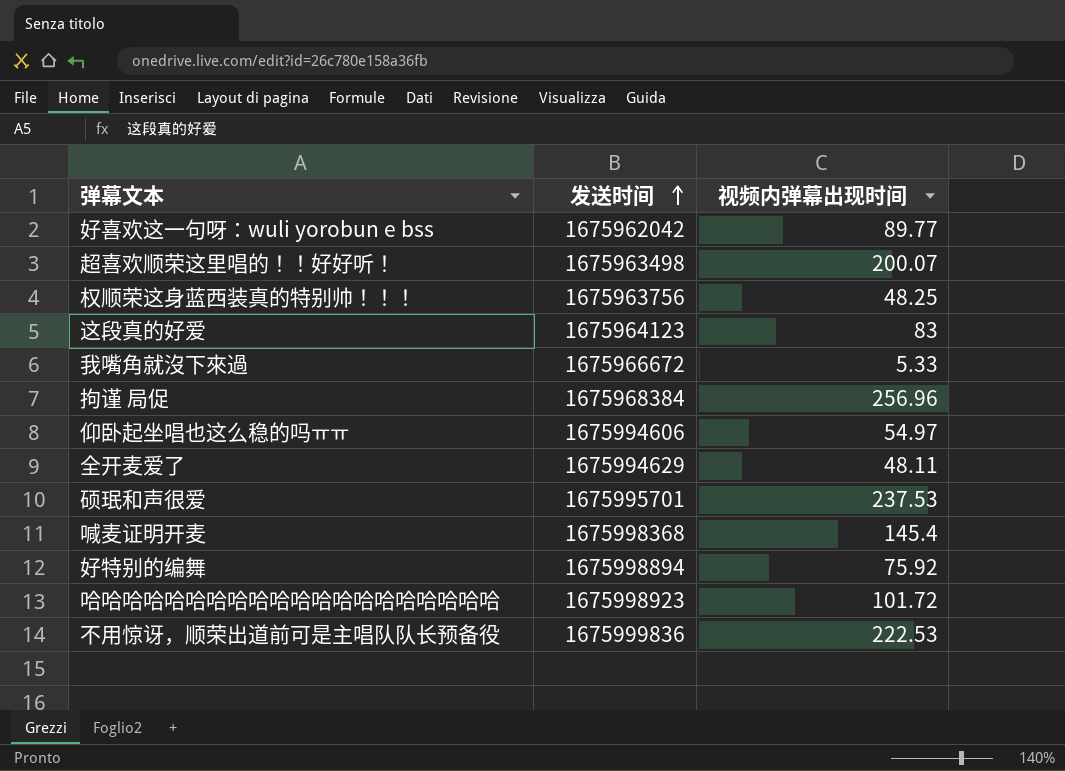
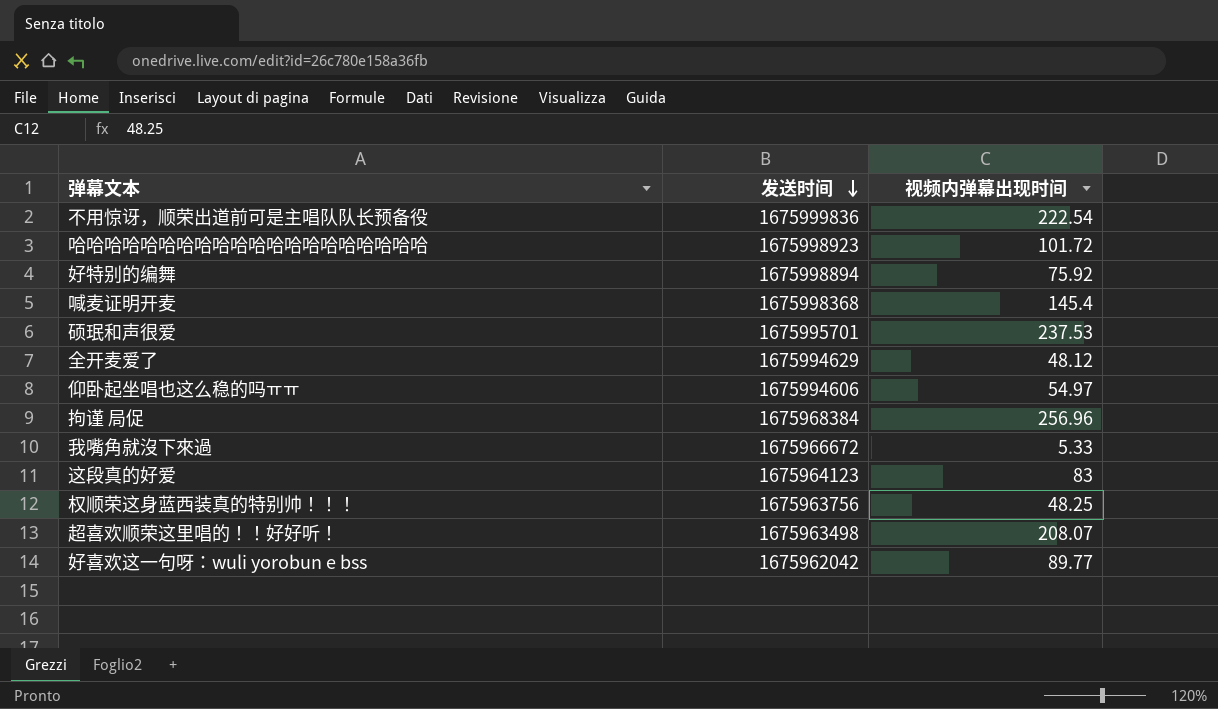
row order: 发送时间 ascending -> 发送时间 descending
不用惊讶，顺荣出道前可是主唱队队长预备役 | 视频内弹幕出现时间: 222.53 -> 222.54
全开麦爱了 | 视频内弹幕出现时间: 48.11 -> 48.12
超喜欢顺荣这里唱的！！好好听！ | 视频内弹幕出现时间: 200.07 -> 208.07

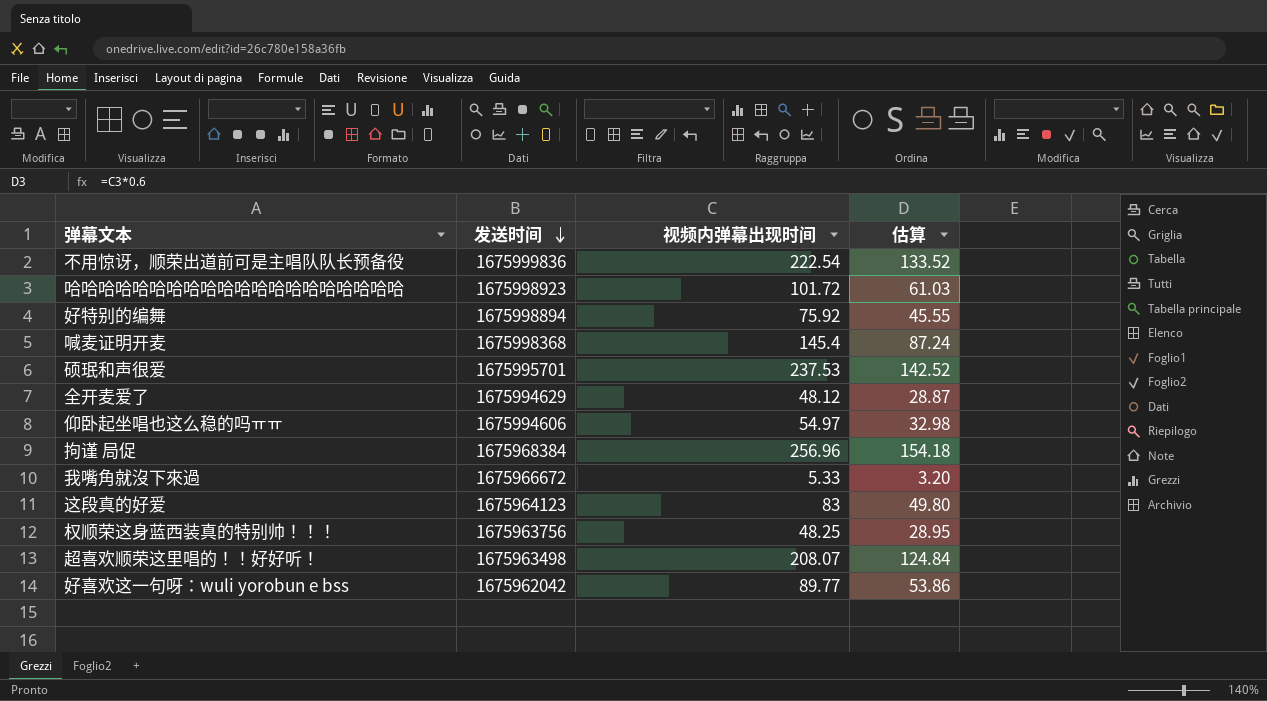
column 估算 | formula: none -> [视频内弹幕出现时间] * 0.6

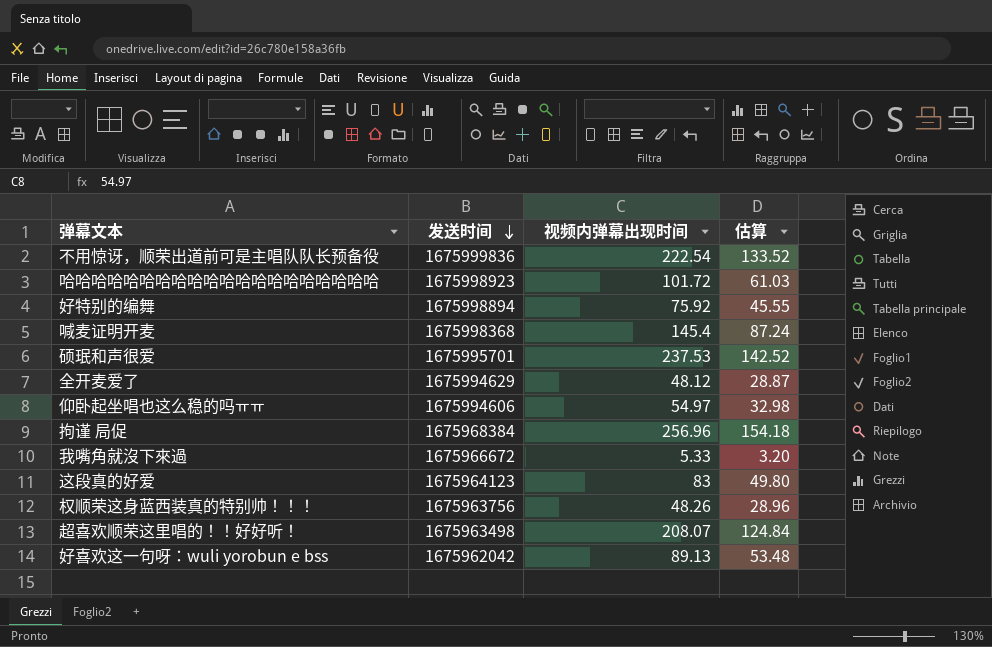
权顺荣这身蓝西装真的特别帅！！！ | 视频内弹幕出现时间: 48.25 -> 48.26
权顺荣这身蓝西装真的特别帅！！！ | 估算: 28.95 -> 28.96
好喜欢这一句呀：wuli yorobun e bss | 视频内弹幕出现时间: 89.77 -> 89.13
好喜欢这一句呀：wuli yorobun e bss | 估算: 53.86 -> 53.48

